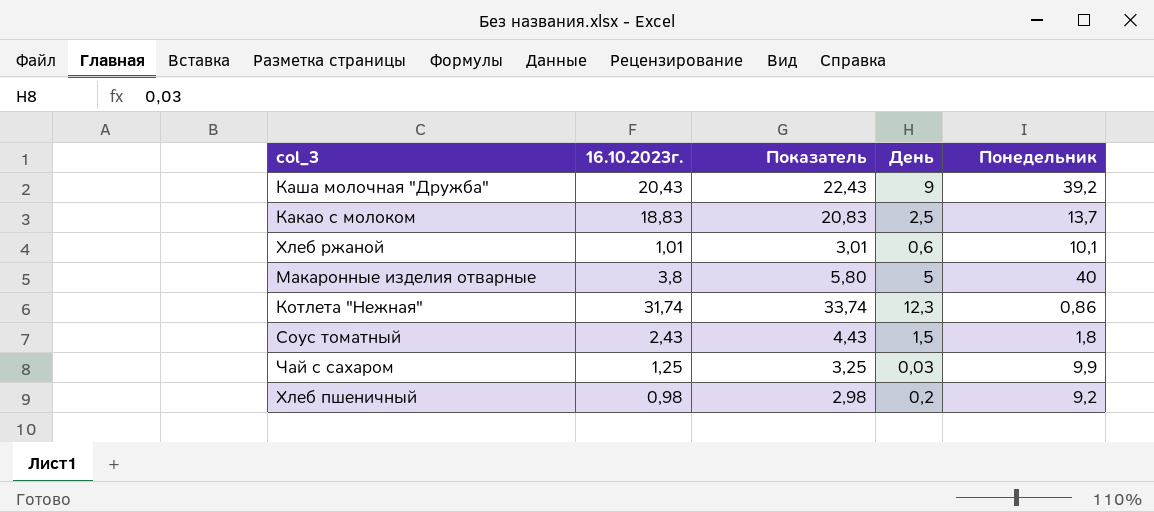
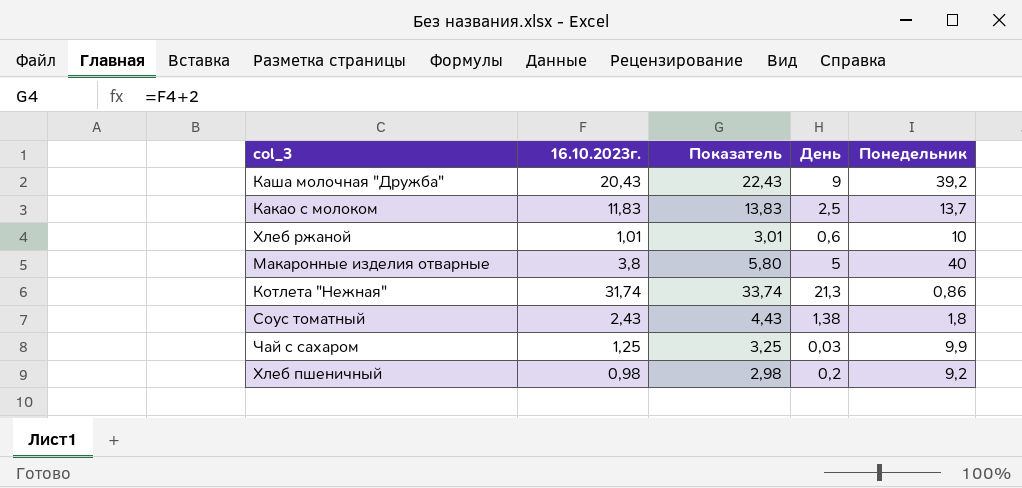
Какао с молоком | 16.10.2023г.: 18,83 -> 11,83
Какао с молоком | Показатель: 20,83 -> 13,83
Хлеб ржаной | Понедельник: 10,1 -> 10
Котлета "Нежная" | День: 12,3 -> 21,3
Соус томатный | День: 1,5 -> 1,38

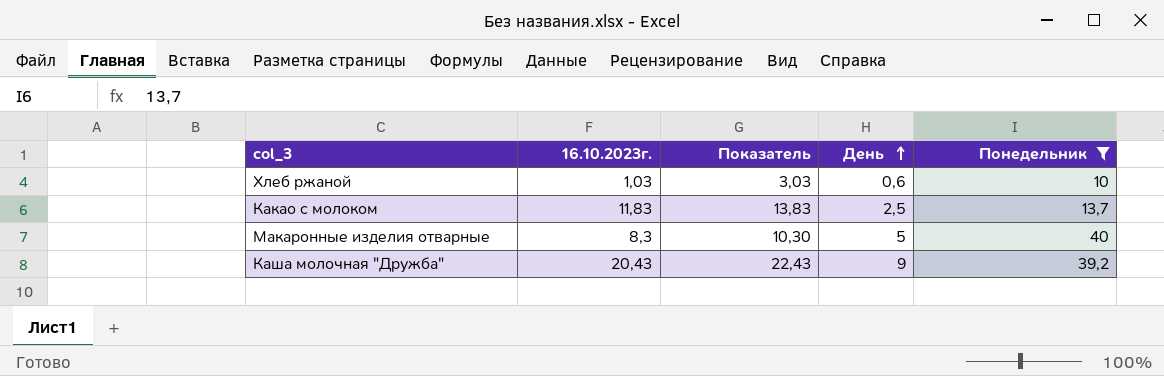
filter: none -> Понедельник >= 10
row order: none -> День ascending
Хлеб ржаной | 16.10.2023г.: 1,01 -> 1,03
Хлеб ржаной | Показатель: 3,01 -> 3,03
Макаронные изделия отварные | 16.10.2023г.: 3,8 -> 8,3
Макаронные изделия отварные | Показатель: 5,80 -> 10,30

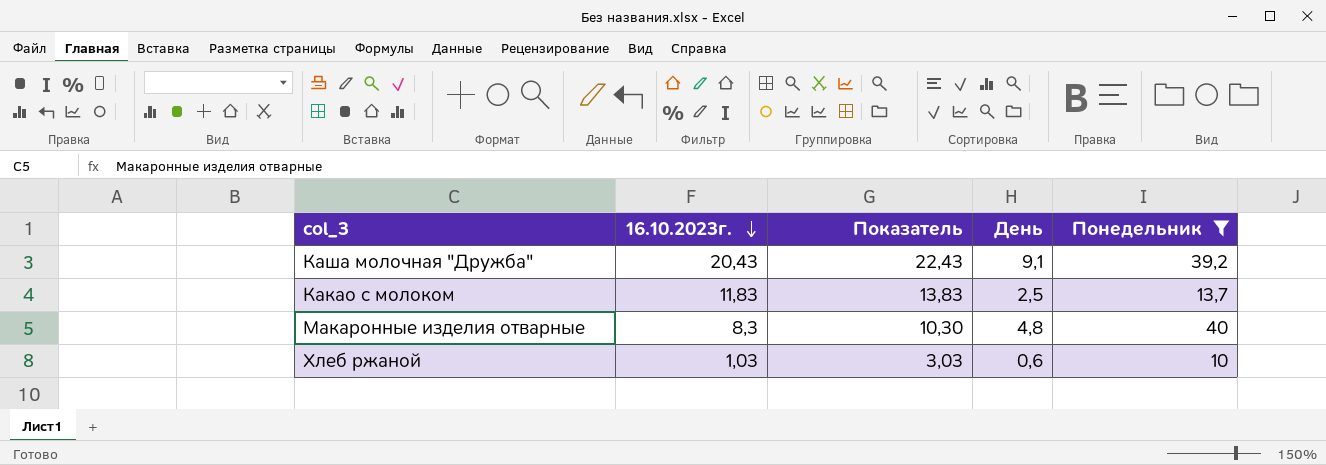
row order: День ascending -> 16.10.2023г. descending
Каша молочная "Дружба" | День: 9 -> 9,1
Макаронные изделия отварные | День: 5 -> 4,8

